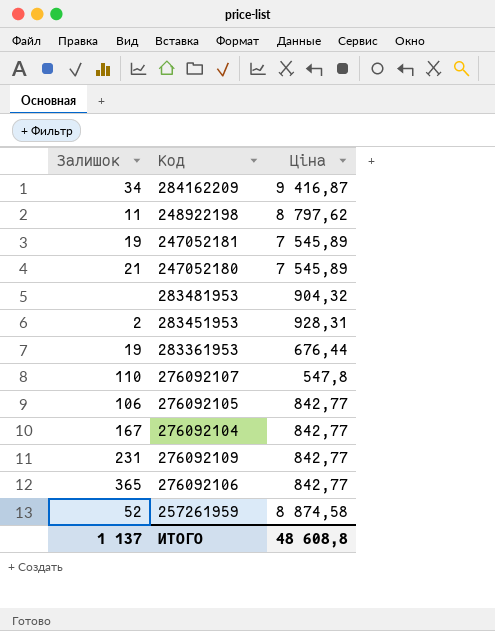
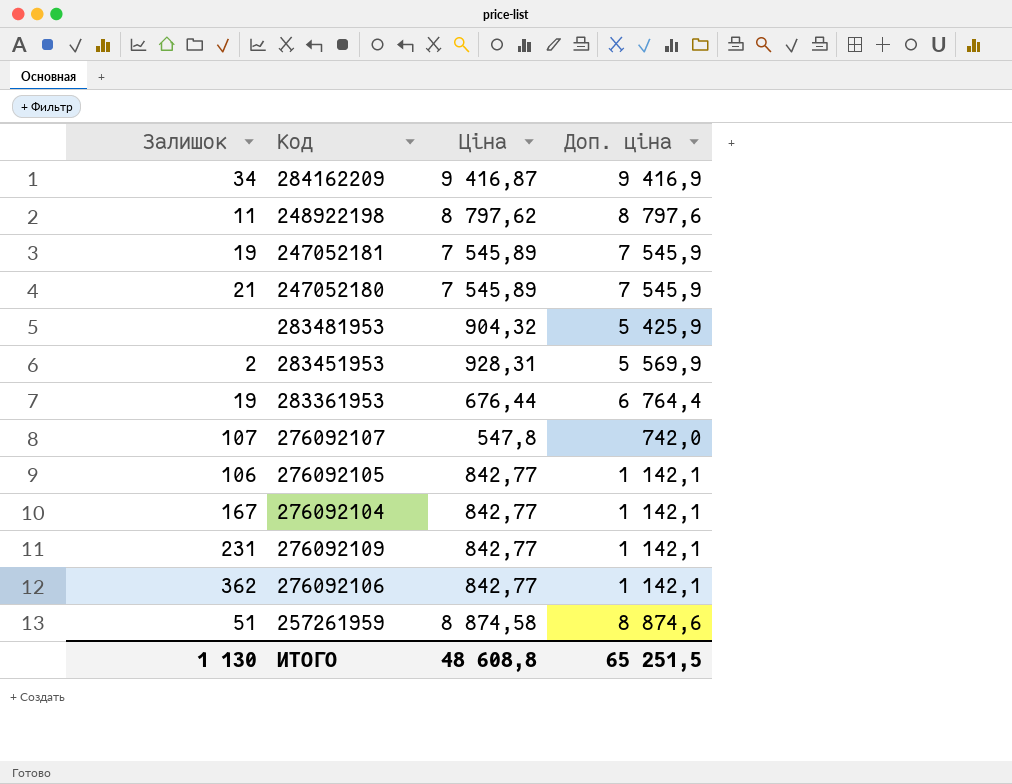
column Доп. ціна | position: none -> 4
276092107 | Залишок: 110 -> 107
276092106 | Залишок: 365 -> 362
257261959 | Залишок: 52 -> 51
ИТОГО | Залишок: 1 137 -> 1 130

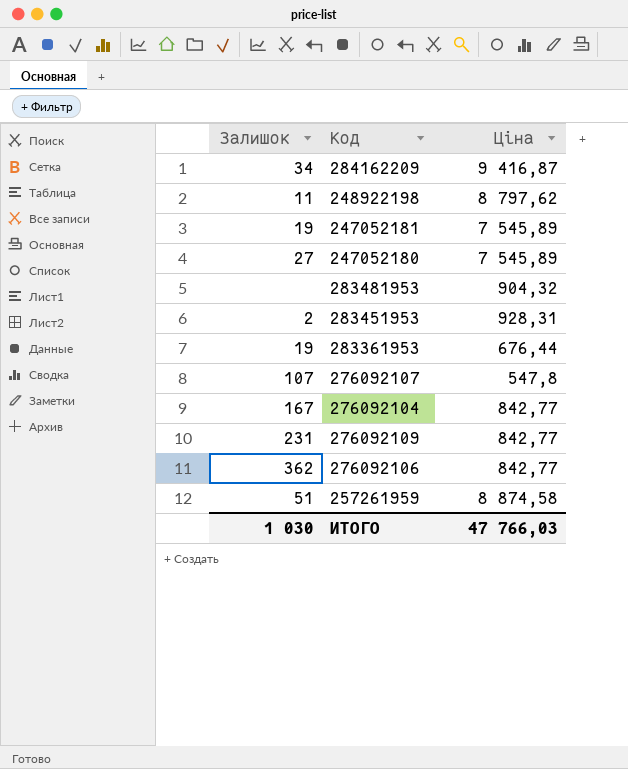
column Доп. ціна | position: 4 -> none
row 276092105: 106 | 842,77 | 1 142,1 -> none
247052180 | Залишок: 21 -> 27
ИТОГО | Залишок: 1 130 -> 1 030
ИТОГО | Ціна: 48 608,8 -> 47 766,03

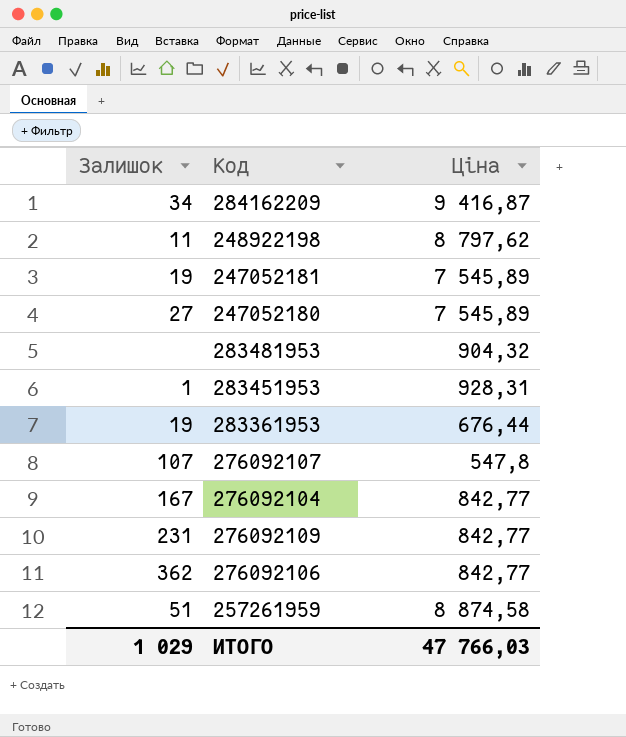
283451953 | Залишок: 2 -> 1
ИТОГО | Залишок: 1 030 -> 1 029

